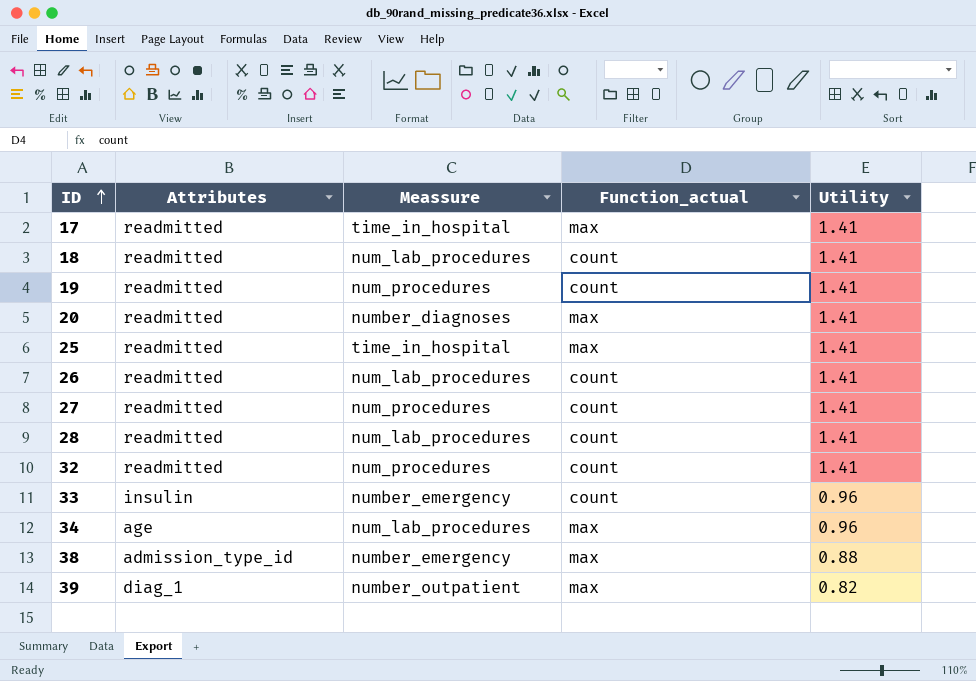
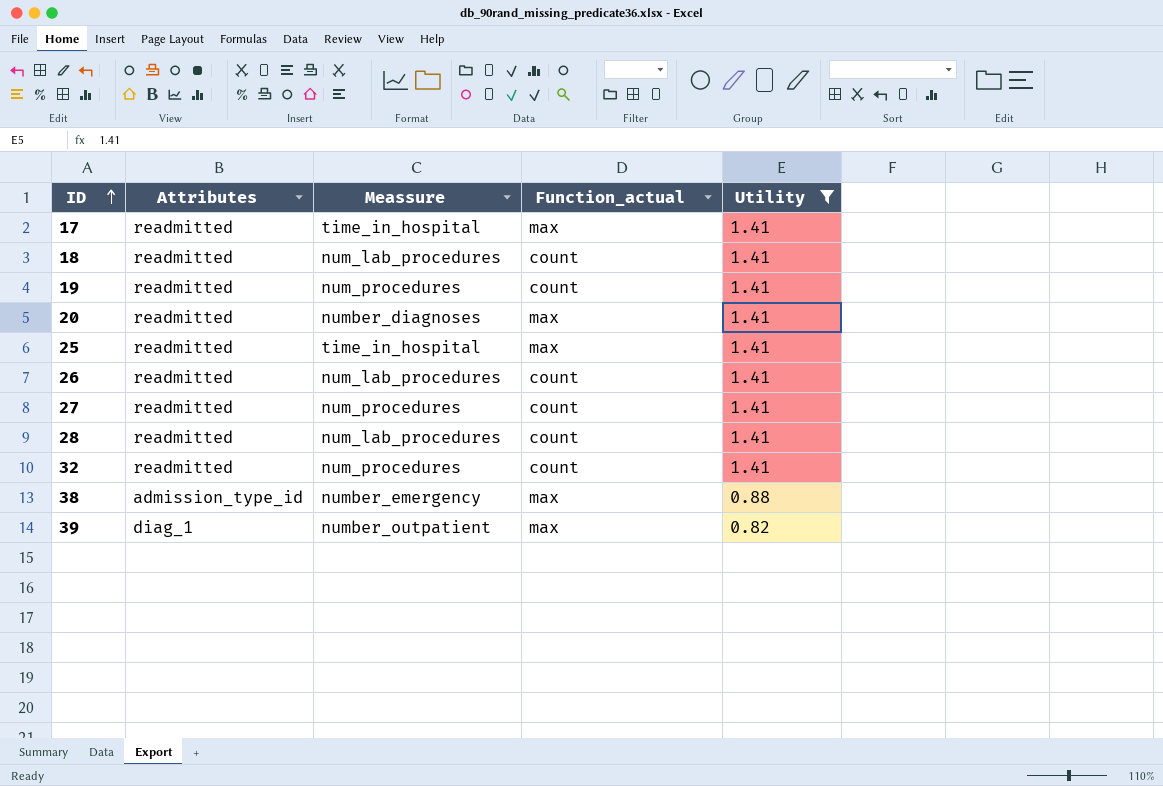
filter: none -> Utility != 0.96

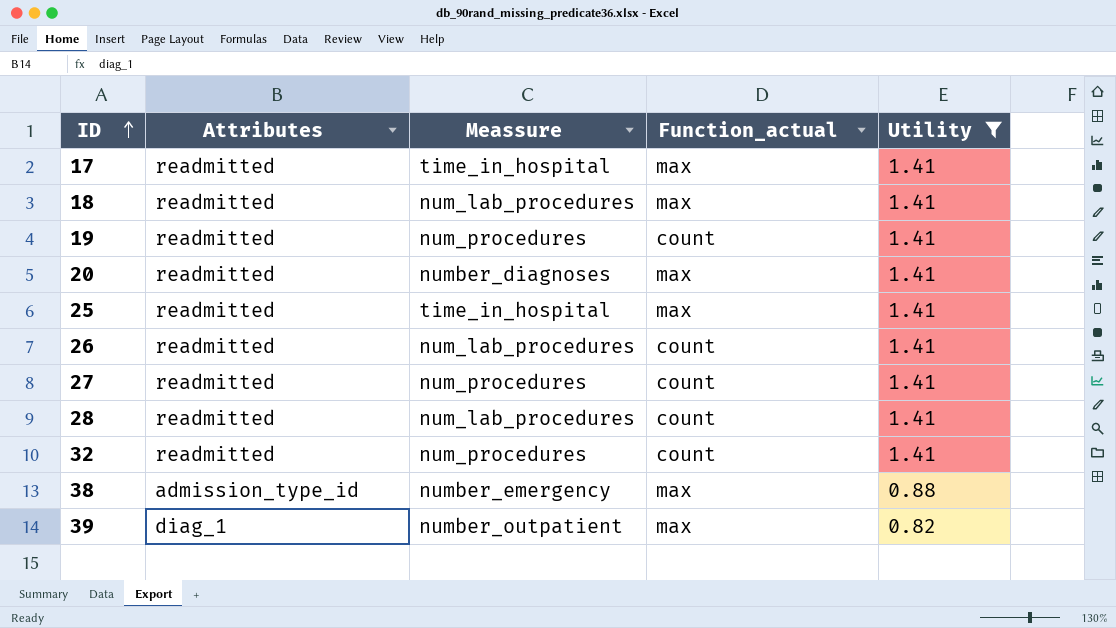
18 | Function_actual: count -> max

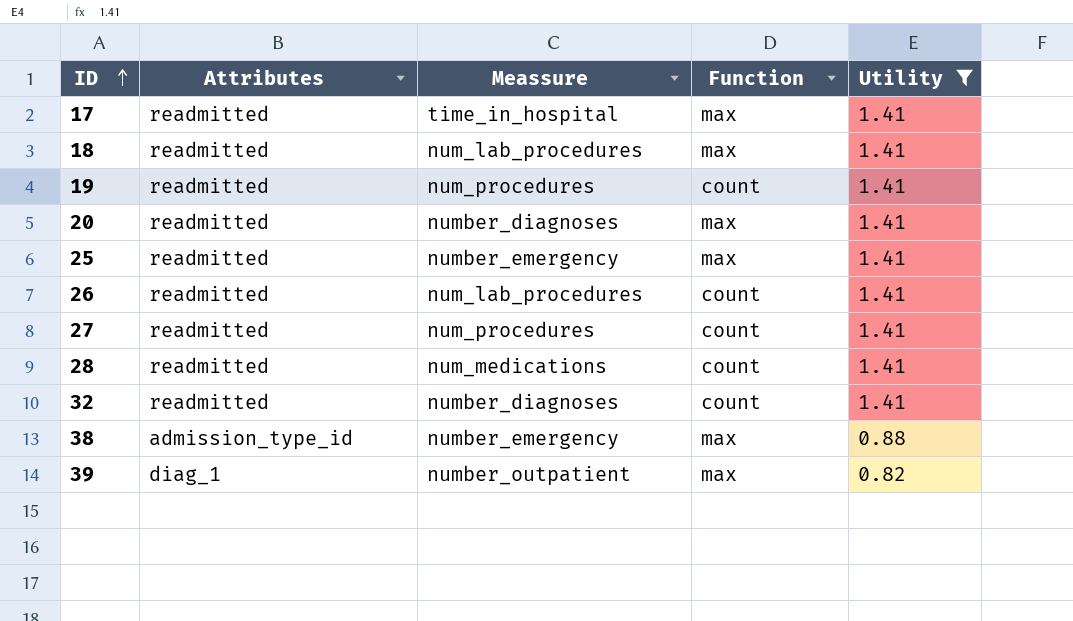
column name: Function_actual -> Function
25 | Meassure: time_in_hospital -> number_emergency
28 | Meassure: num_lab_procedures -> num_medications
32 | Meassure: num_procedures -> number_diagnoses

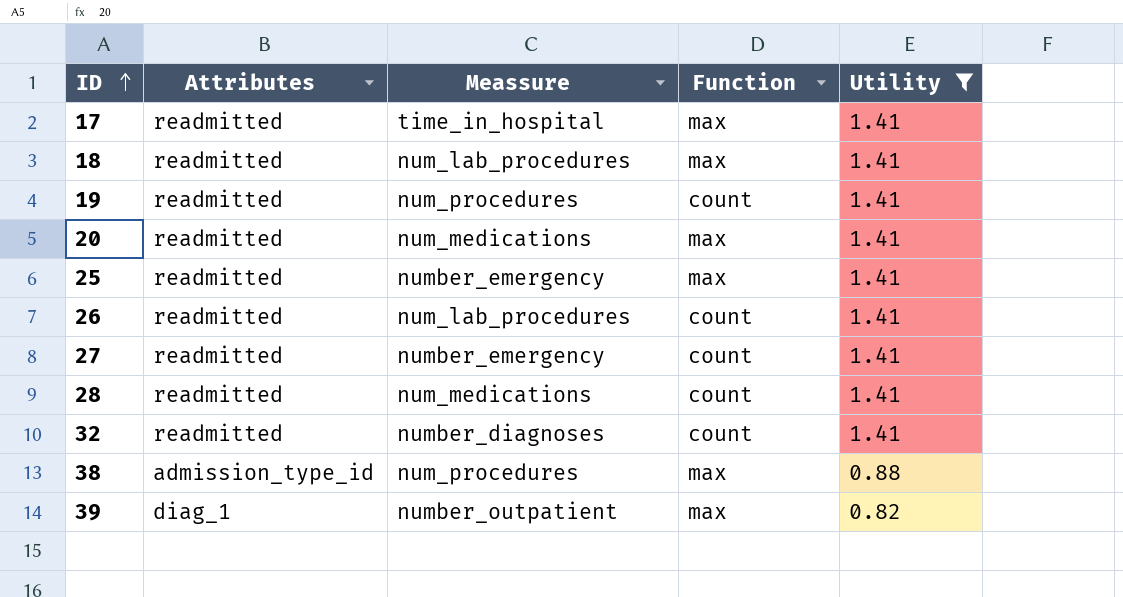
20 | Meassure: number_diagnoses -> num_medications
27 | Meassure: num_procedures -> number_emergency
38 | Meassure: number_emergency -> num_procedures

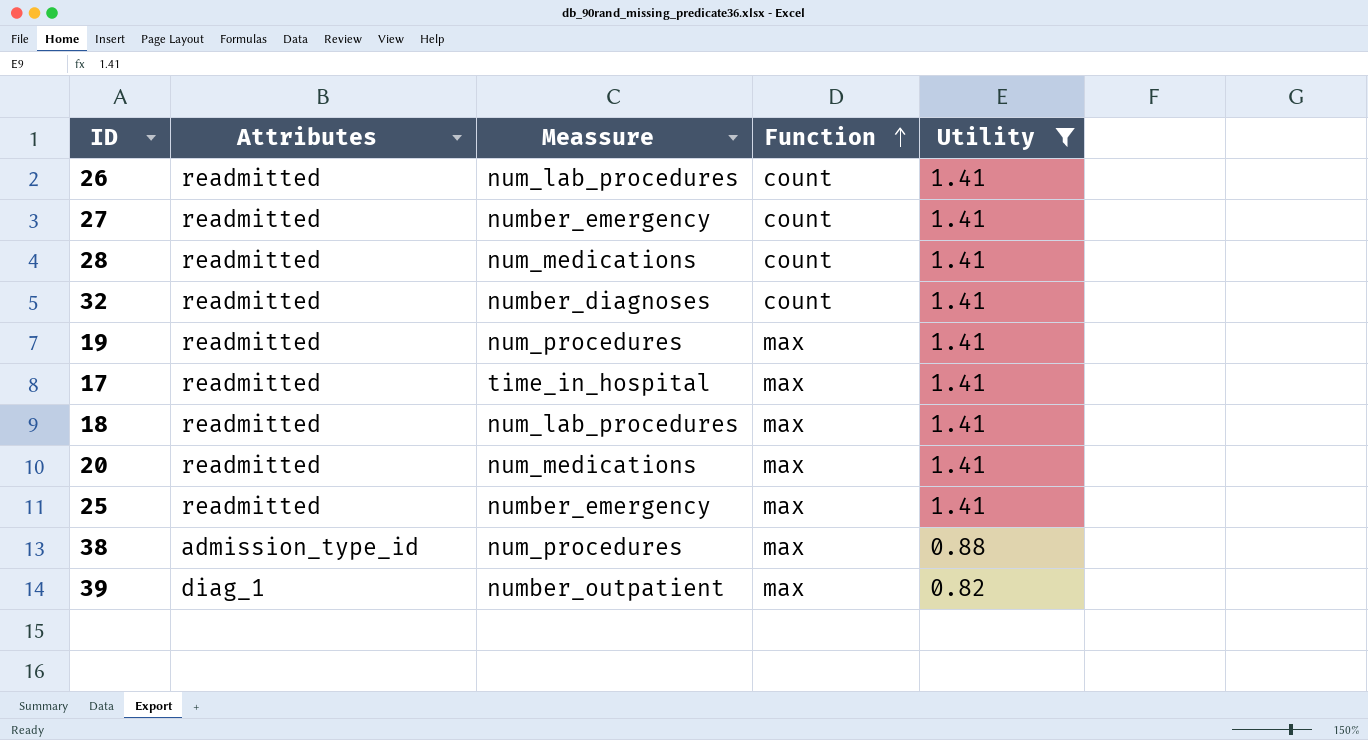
row order: ID ascending -> Function ascending
19 | Function: count -> max

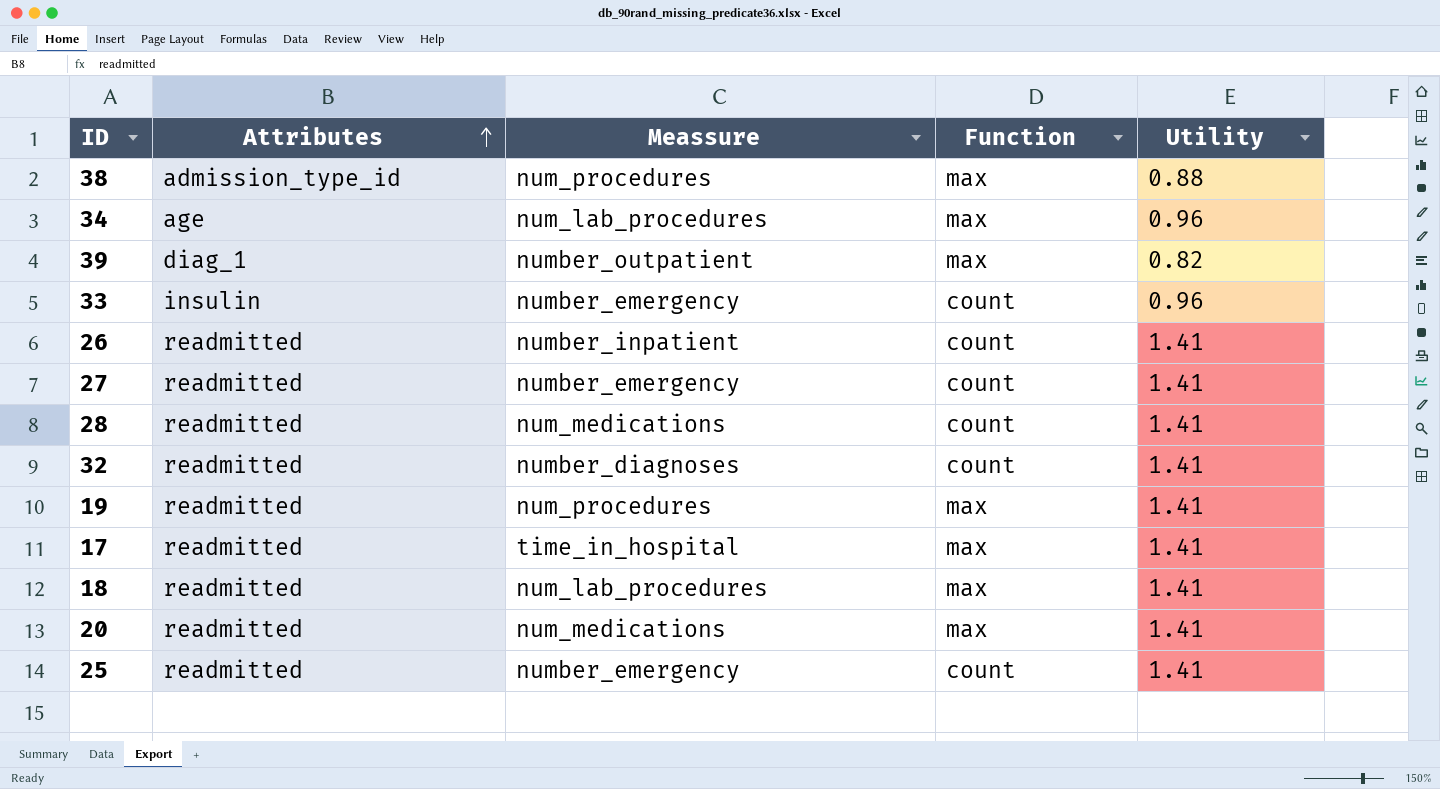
filter: Utility != 0.96 -> none
row order: Function ascending -> Attributes ascending
26 | Meassure: num_lab_procedures -> number_inpatient
25 | Function: max -> count

